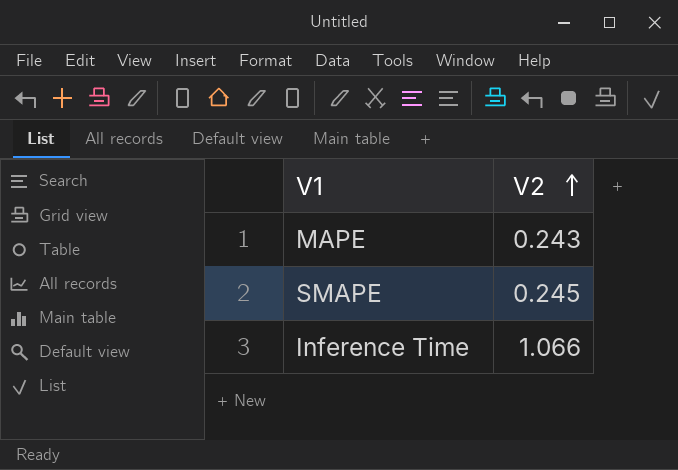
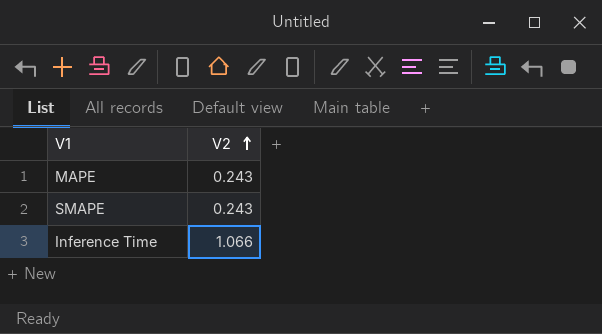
SMAPE | V2: 0.245 -> 0.243

